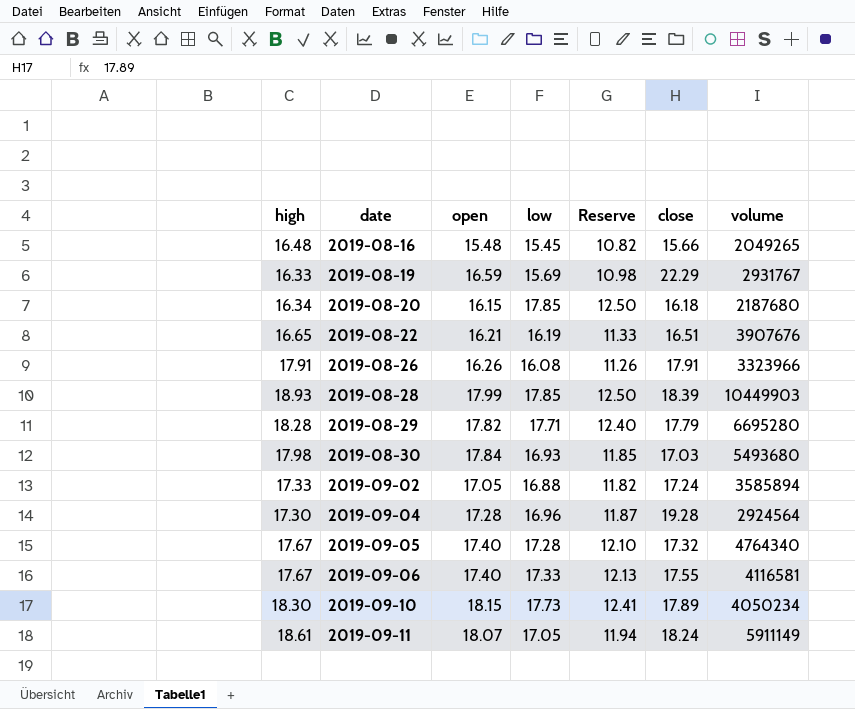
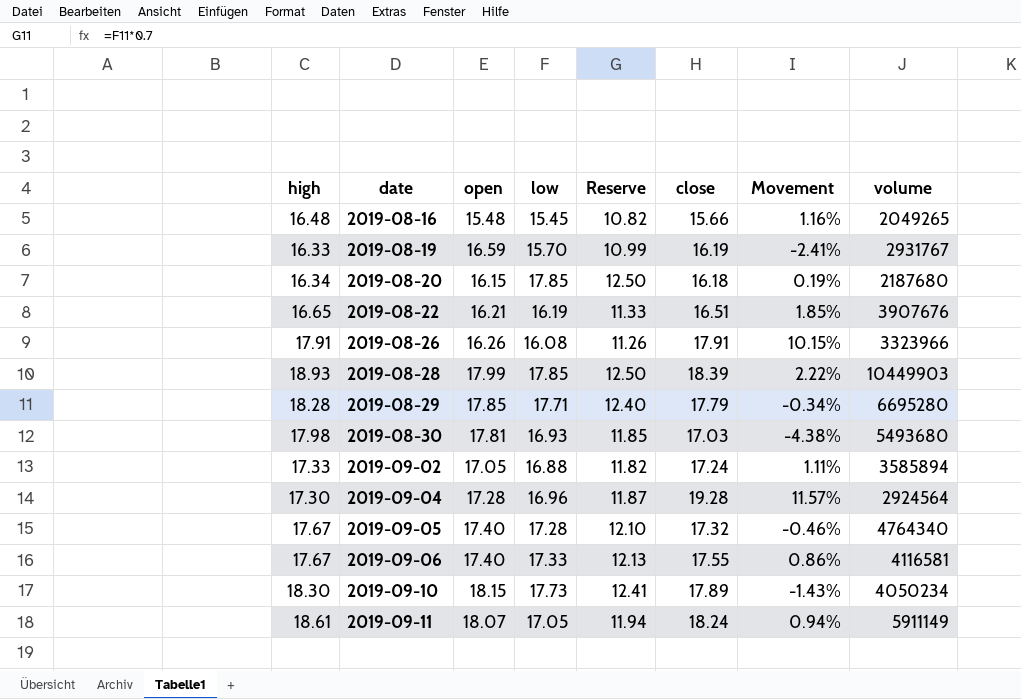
column Movement | formula: none -> ([close] - [open]) / [open]
2019-08-19 | low: 15.69 -> 15.70
2019-08-19 | Reserve: 10.98 -> 10.99
2019-08-19 | close: 22.29 -> 16.19
2019-08-29 | open: 17.82 -> 17.85
2019-08-30 | open: 17.84 -> 17.81

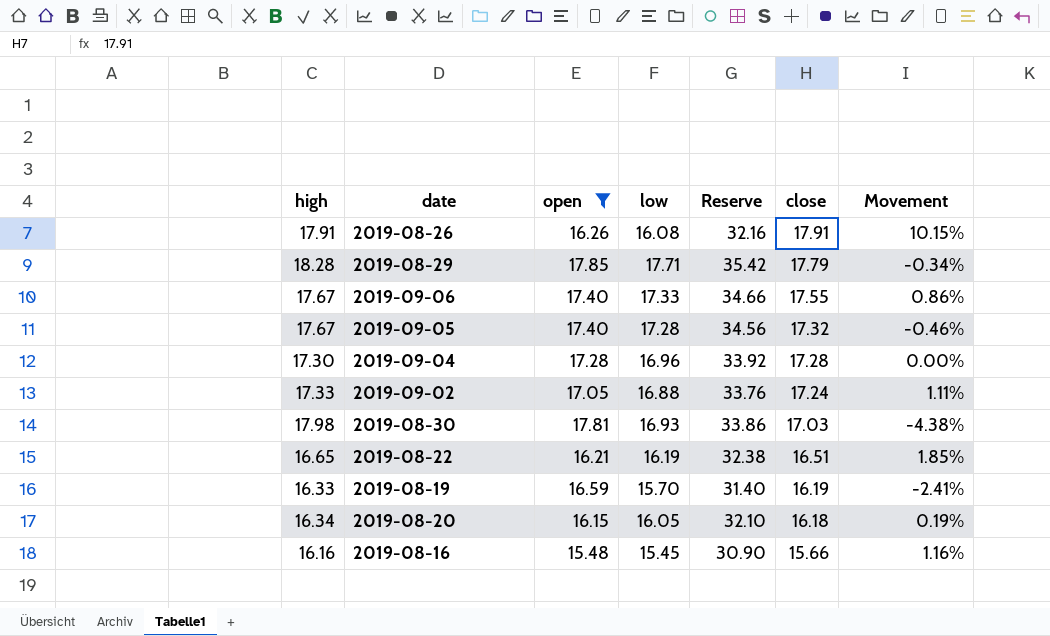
filter: none -> open <= 17.85
row order: date ascending -> close descending
column volume | position: 8 -> none
column Reserve | formula: [low] * 0.7 -> [low] * 2
2019-09-04 | close: 19.28 -> 17.28
2019-09-04 | Movement: 11.57% -> 0.00%
2019-08-20 | low: 17.85 -> 16.05
2019-08-16 | high: 16.48 -> 16.16

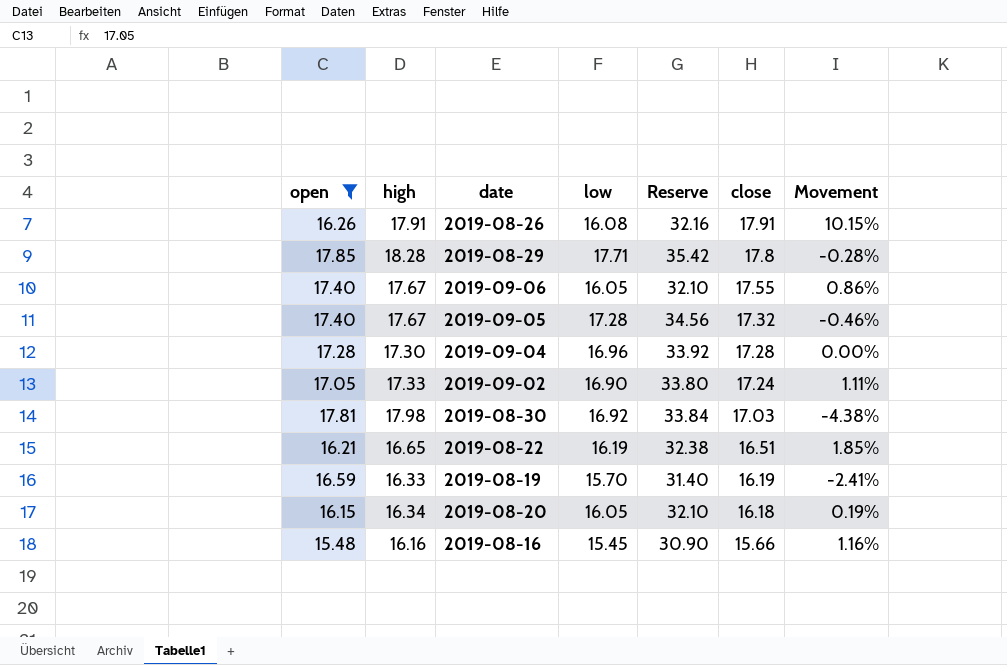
column open | position: 3 -> 1
2019-08-29 | close: 17.79 -> 17.8
2019-08-29 | Movement: -0.34% -> -0.28%
2019-09-06 | low: 17.33 -> 16.05
2019-09-06 | Reserve: 34.66 -> 32.10
2019-09-02 | low: 16.88 -> 16.90
2019-09-02 | Reserve: 33.76 -> 33.80
2019-08-30 | low: 16.93 -> 16.92
2019-08-30 | Reserve: 33.86 -> 33.84

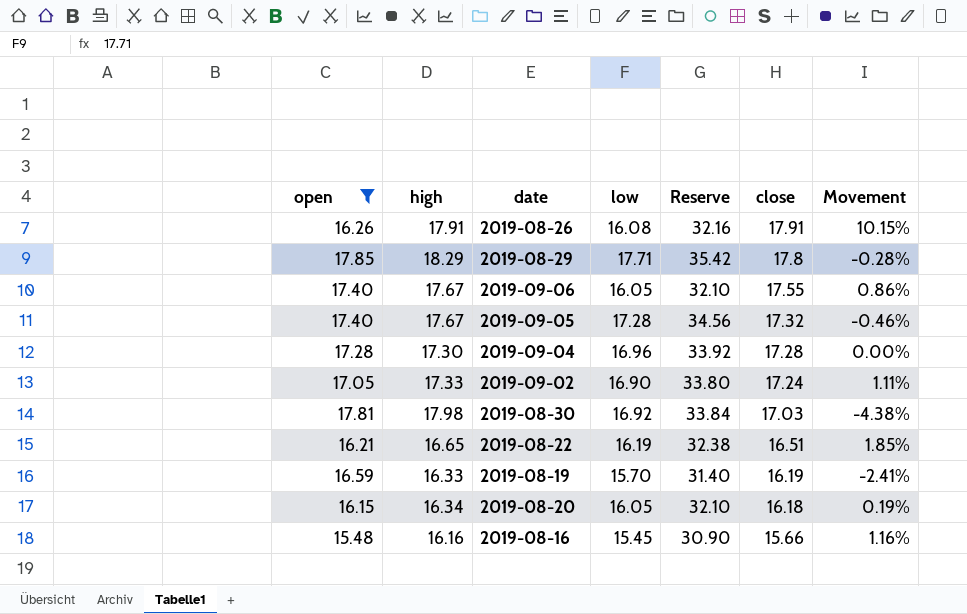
2019-08-29 | high: 18.28 -> 18.29

